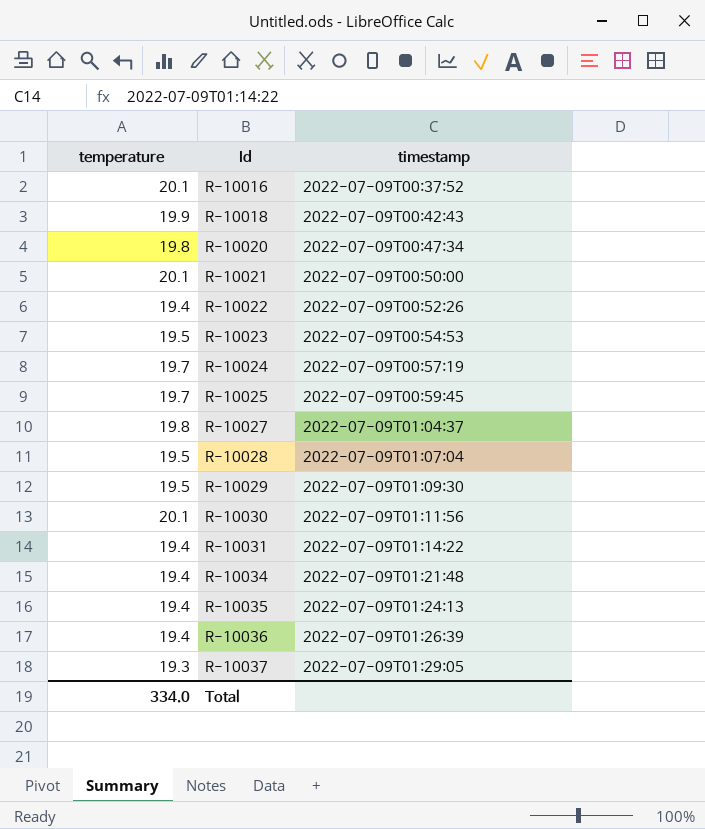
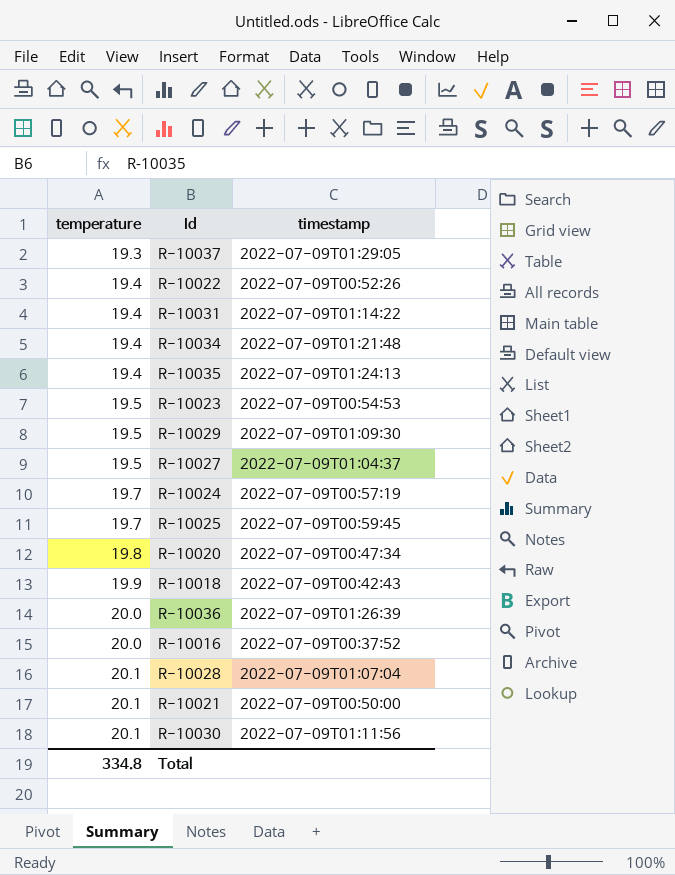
row order: Id ascending -> temperature ascending
R-10027 | temperature: 19.8 -> 19.5
R-10036 | temperature: 19.4 -> 20.0
R-10016 | temperature: 20.1 -> 20.0
R-10028 | temperature: 19.5 -> 20.1
Total | temperature: 334.0 -> 334.8

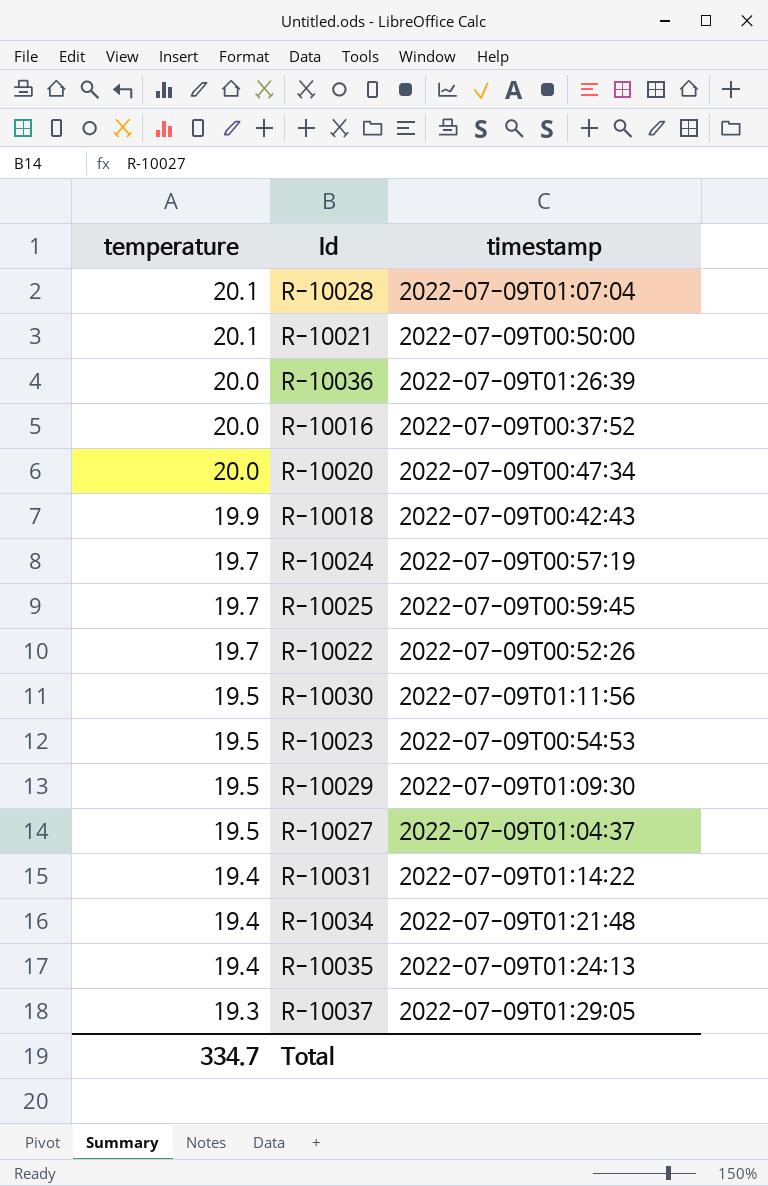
row order: temperature ascending -> temperature descending
R-10020 | temperature: 19.8 -> 20.0
R-10022 | temperature: 19.4 -> 19.7
R-10030 | temperature: 20.1 -> 19.5
Total | temperature: 334.8 -> 334.7

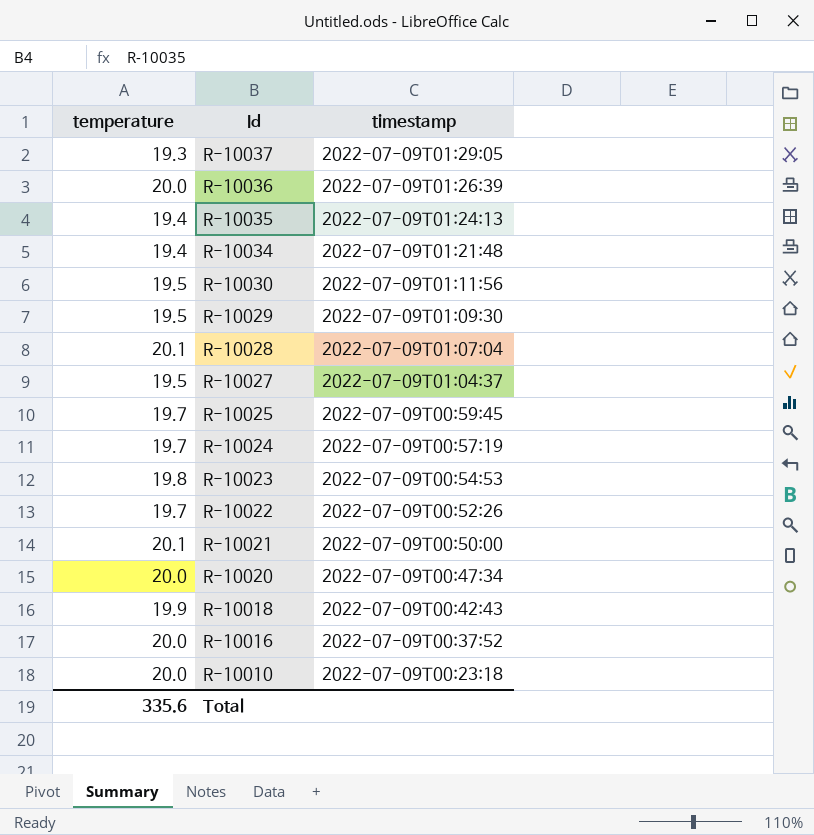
row order: temperature descending -> Id descending
row R-10031: 19.4 | 2022-07-09T01:14:22 -> none
R-10023 | temperature: 19.5 -> 19.8
row R-10010: none -> 20.0 | 2022-07-09T00:23:18
Total | temperature: 334.7 -> 335.6

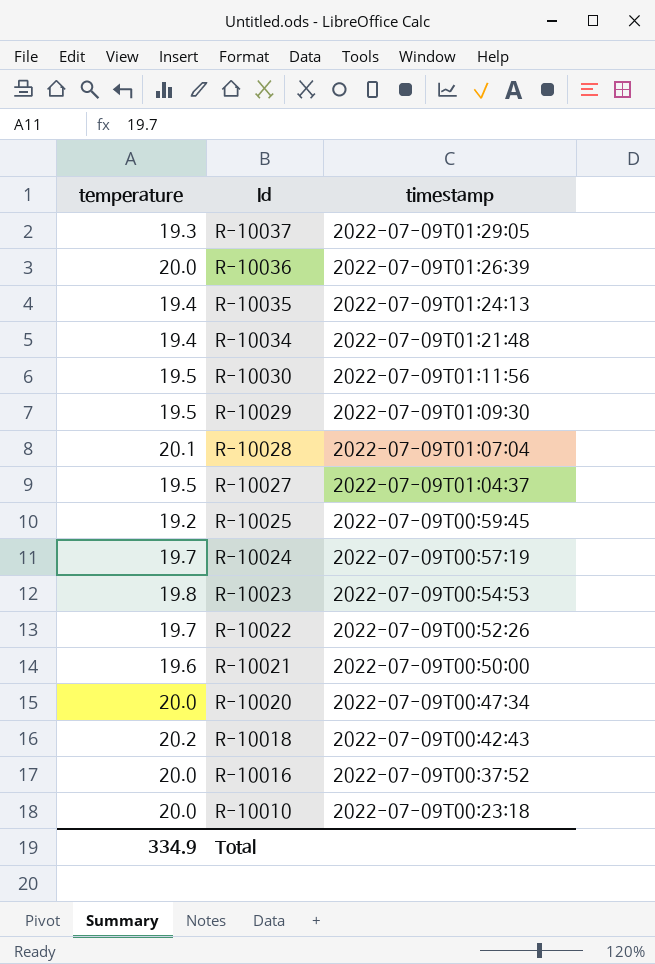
R-10025 | temperature: 19.7 -> 19.2
R-10021 | temperature: 20.1 -> 19.6
R-10018 | temperature: 19.9 -> 20.2
Total | temperature: 335.6 -> 334.9

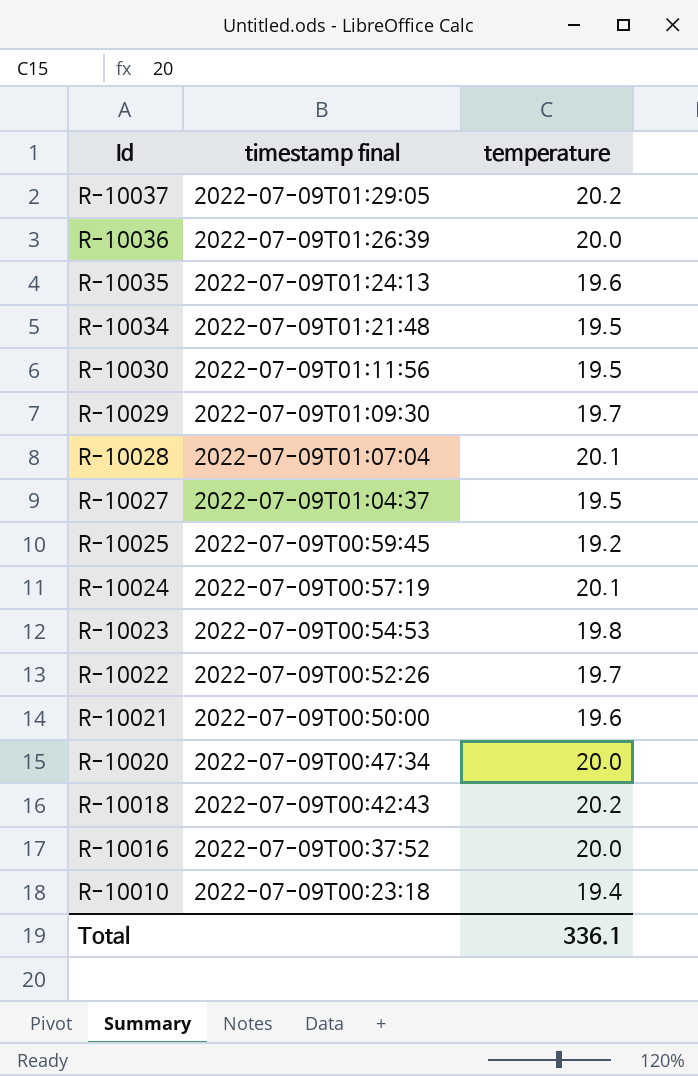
column name: timestamp -> timestamp final
column temperature | position: 1 -> 3
R-10037 | temperature: 19.3 -> 20.2
R-10035 | temperature: 19.4 -> 19.6
R-10034 | temperature: 19.4 -> 19.5
R-10029 | temperature: 19.5 -> 19.7
R-10024 | temperature: 19.7 -> 20.1
R-10010 | temperature: 20.0 -> 19.4
Total | temperature: 334.9 -> 336.1

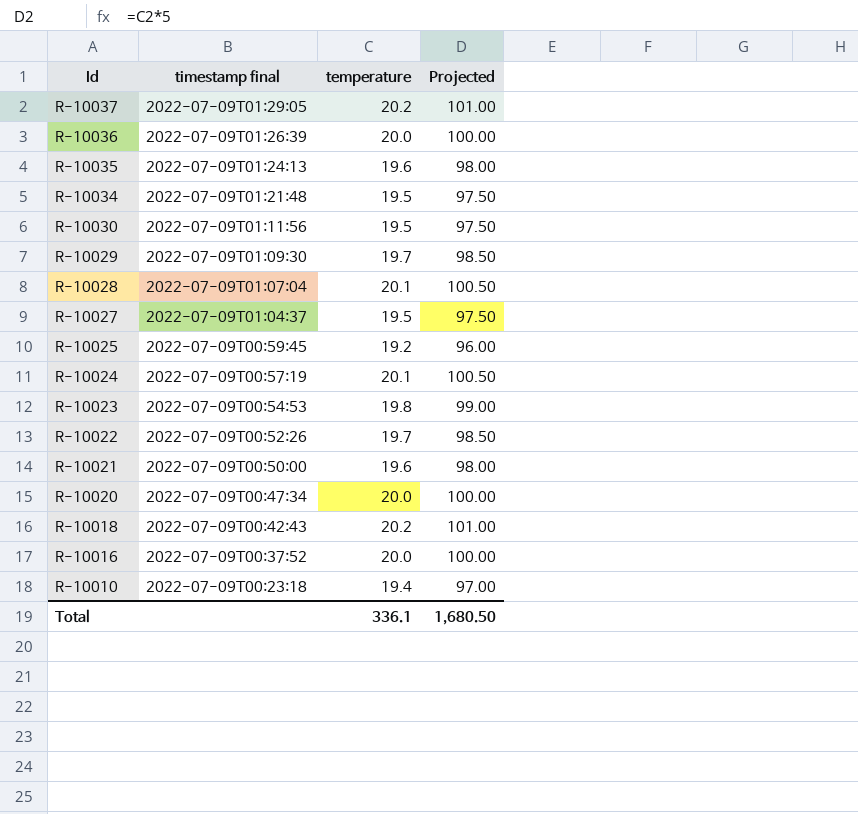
column Projected | formula: none -> [temperature] * 5

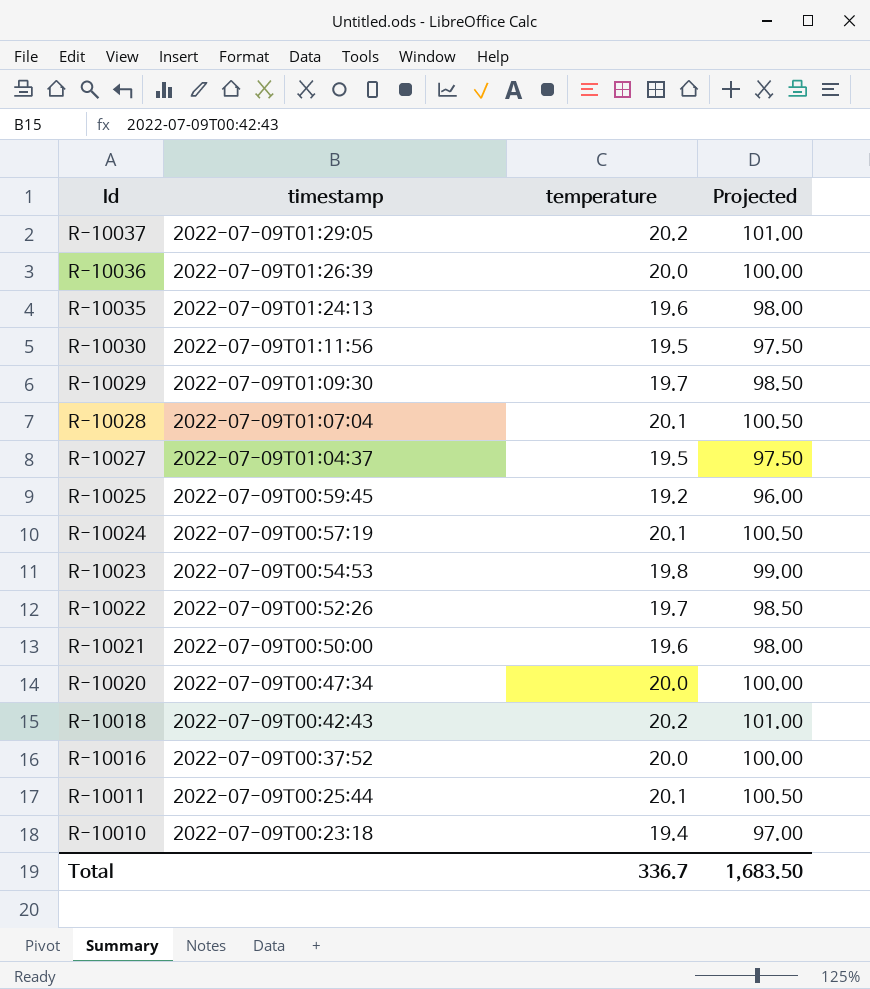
column name: timestamp final -> timestamp
row R-10034: 2022-07-09T01:21:48 | 19.5 | 97.50 -> none
row R-10011: none -> 2022-07-09T00:25:44 | 20.1 | 100.50
Total | temperature: 336.1 -> 336.7
Total | Projected: 1,680.50 -> 1,683.50

